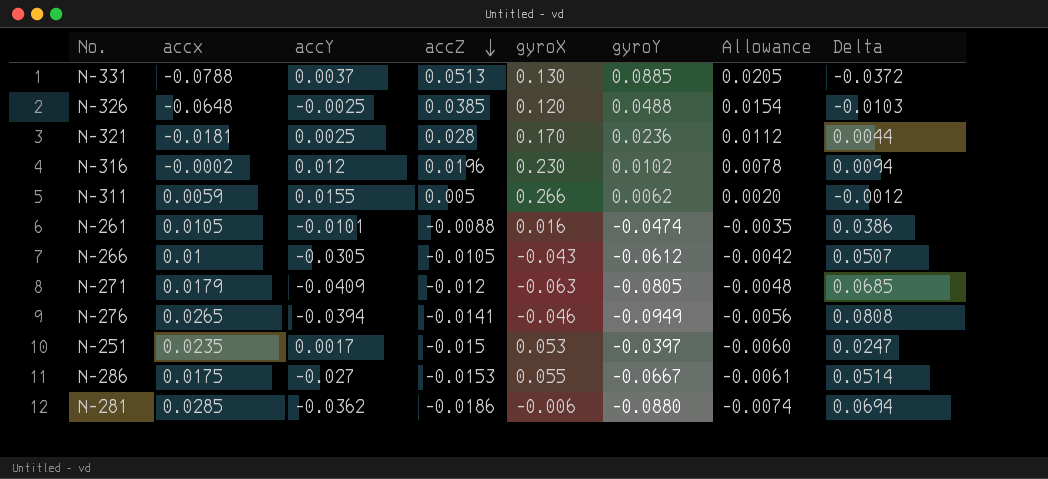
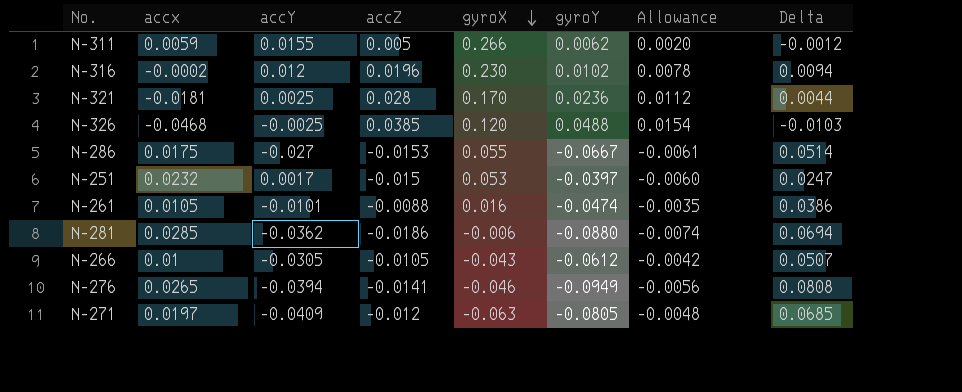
row order: accZ descending -> gyroX descending
row N-331: -0.0788 | 0.0037 | 0.0513 | 0.130 | 0.0885 | 0.0205 | -0.0372 -> none
N-326 | accx: -0.0648 -> -0.0468
N-251 | accx: 0.0235 -> 0.0232
N-271 | accx: 0.0179 -> 0.0197

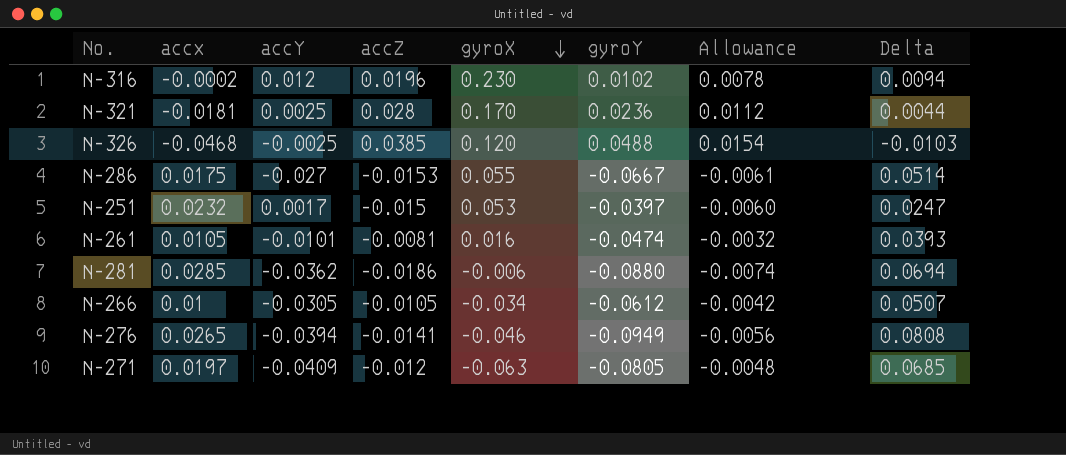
row N-311: 0.0059 | 0.0155 | 0.005 | 0.266 | 0.0062 | 0.0020 | -0.0012 -> none
N-261 | accZ: -0.0088 -> -0.0081
N-261 | Allowance: -0.0035 -> -0.0032
N-261 | Delta: 0.0386 -> 0.0393
N-266 | gyroX: -0.043 -> -0.034

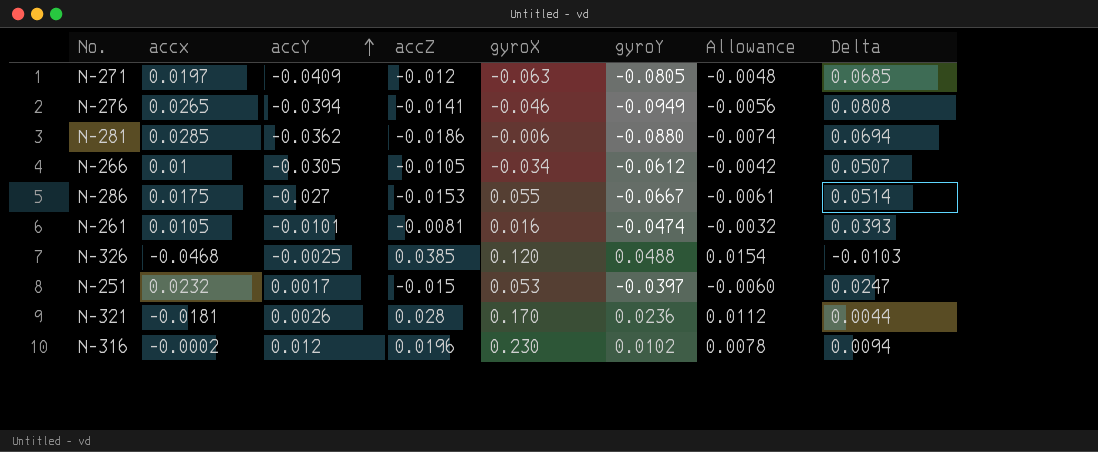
row order: gyroX descending -> accY ascending
N-321 | accY: 0.0025 -> 0.0026

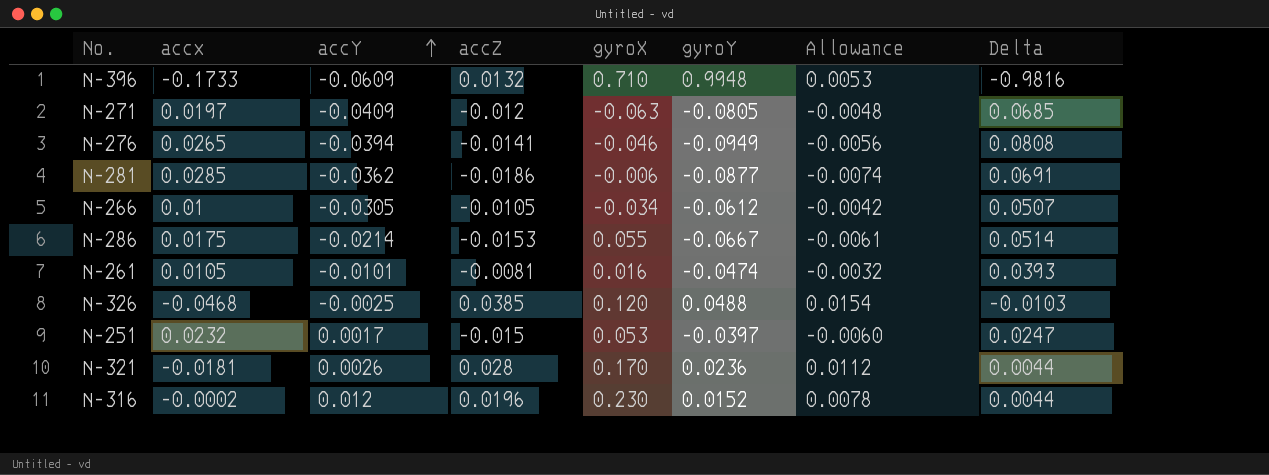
row N-396: none -> -0.1733 | -0.0609 | 0.0132 | 0.710 | 0.9948 | 0.0053 | -0.9816
N-281 | gyroY: -0.0880 -> -0.0877
N-281 | Delta: 0.0694 -> 0.0691
N-286 | accY: -0.027 -> -0.0214
N-316 | gyroY: 0.0102 -> 0.0152
N-316 | Delta: 0.0094 -> 0.0044

